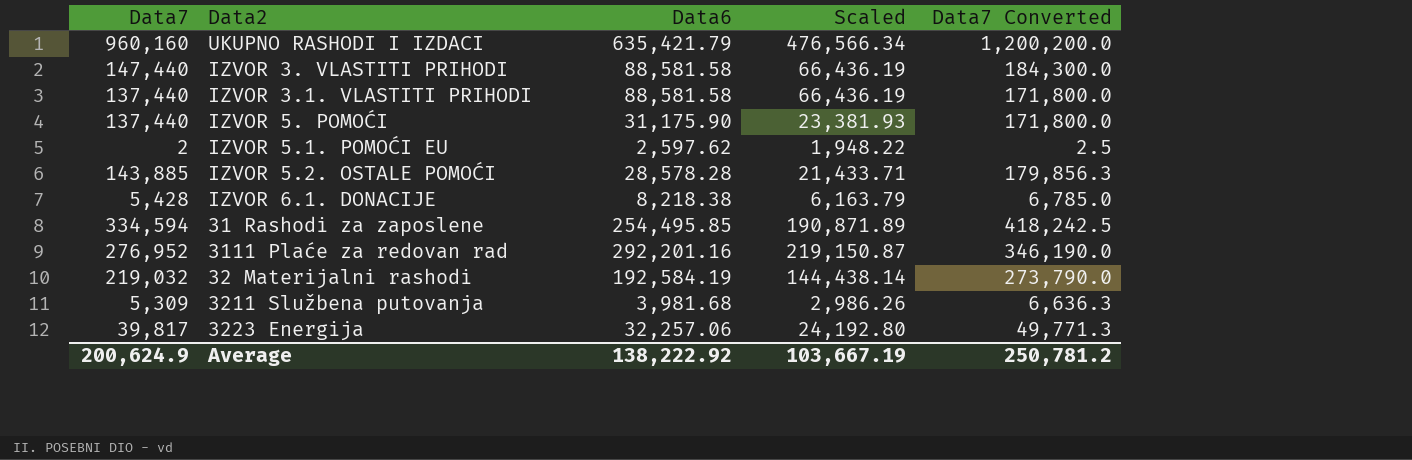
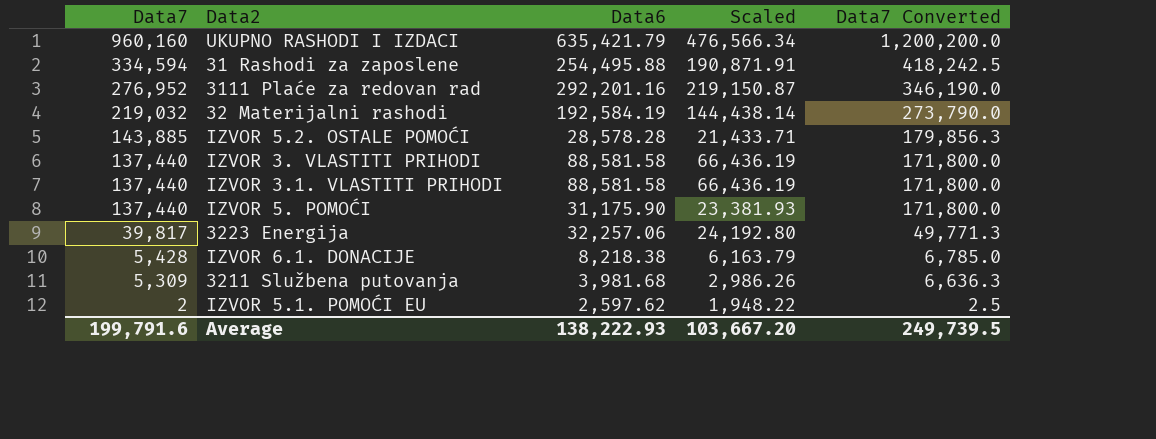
row order: none -> Data7 descending
31 Rashodi za zaposlene | Data6: 254,495.85 -> 254,495.88
31 Rashodi za zaposlene | Scaled: 190,871.89 -> 190,871.91
IZVOR 3. VLASTITI PRIHODI | Data7: 147,440 -> 137,440
IZVOR 3. VLASTITI PRIHODI | Data7 Converted: 184,300.0 -> 171,800.0
Average | Data7: 200,624.9 -> 199,791.6
Average | Data6: 138,222.92 -> 138,222.93
Average | Scaled: 103,667.19 -> 103,667.20
Average | Data7 Converted: 250,781.2 -> 249,739.5

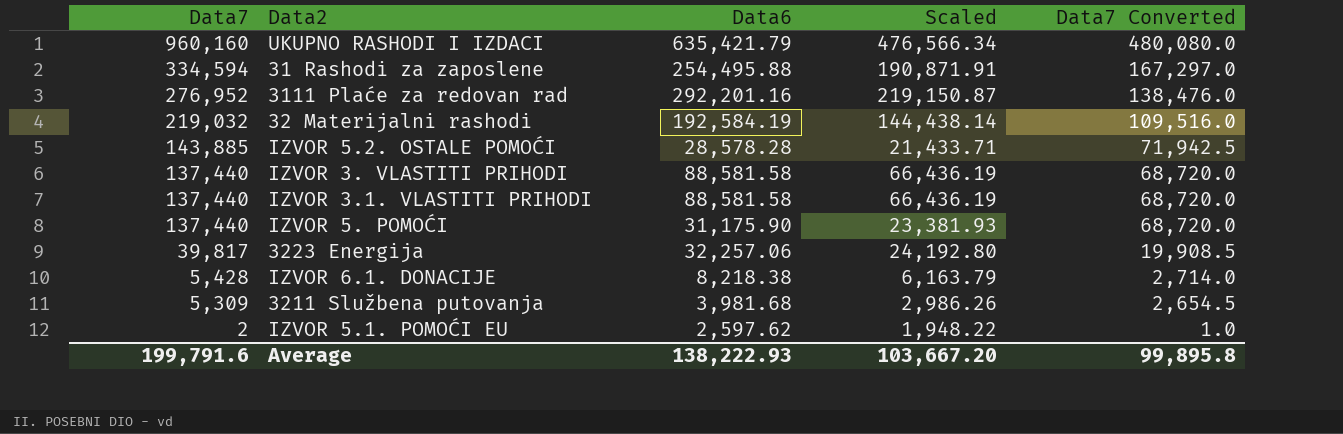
column Data7 Converted | formula: [Data7] * 1.25 -> [Data7] * 0.5
Average | Data7 Converted: 249,739.5 -> 99,895.8

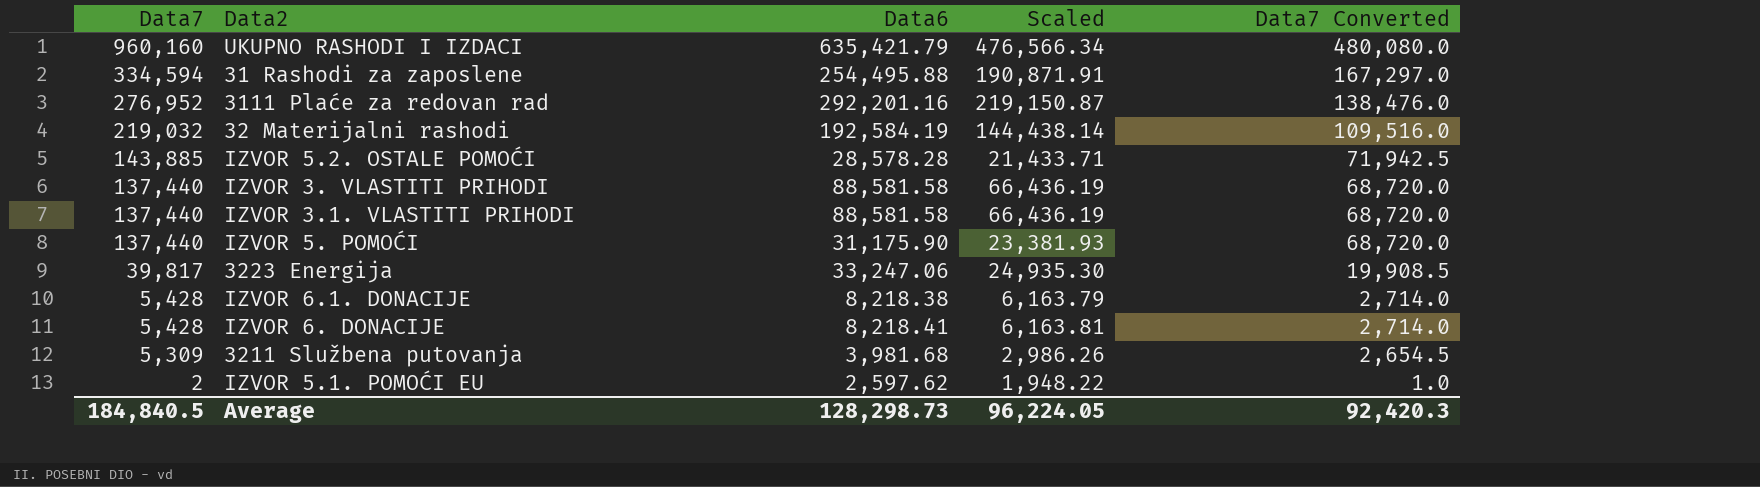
3223 Energija | Data6: 32,257.06 -> 33,247.06
3223 Energija | Scaled: 24,192.80 -> 24,935.30
row IZVOR 6. DONACIJE: none -> 5,428 | 8,218.41 | 6,163.81 | 2,714.0
Average | Data7: 199,791.6 -> 184,840.5
Average | Data6: 138,222.93 -> 128,298.73
Average | Scaled: 103,667.20 -> 96,224.05
Average | Data7 Converted: 99,895.8 -> 92,420.3

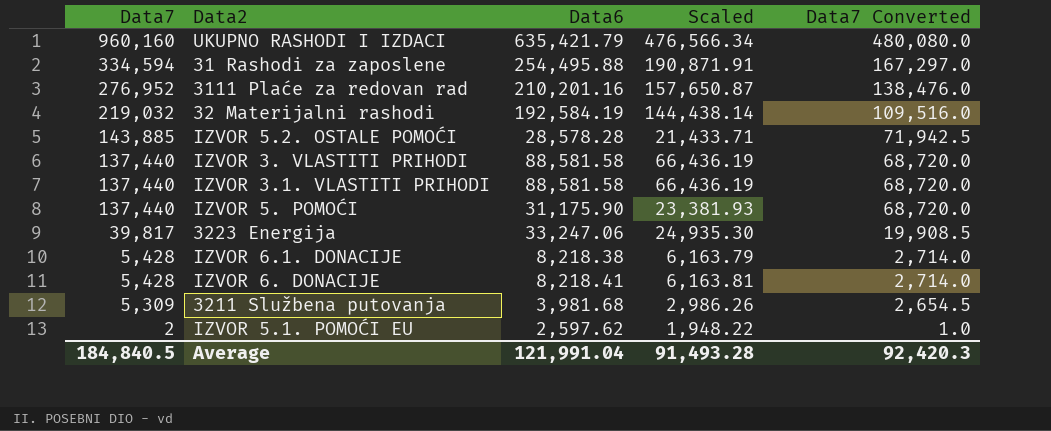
3111 Plaće za redovan rad | Data6: 292,201.16 -> 210,201.16
3111 Plaće za redovan rad | Scaled: 219,150.87 -> 157,650.87
Average | Data6: 128,298.73 -> 121,991.04
Average | Scaled: 96,224.05 -> 91,493.28

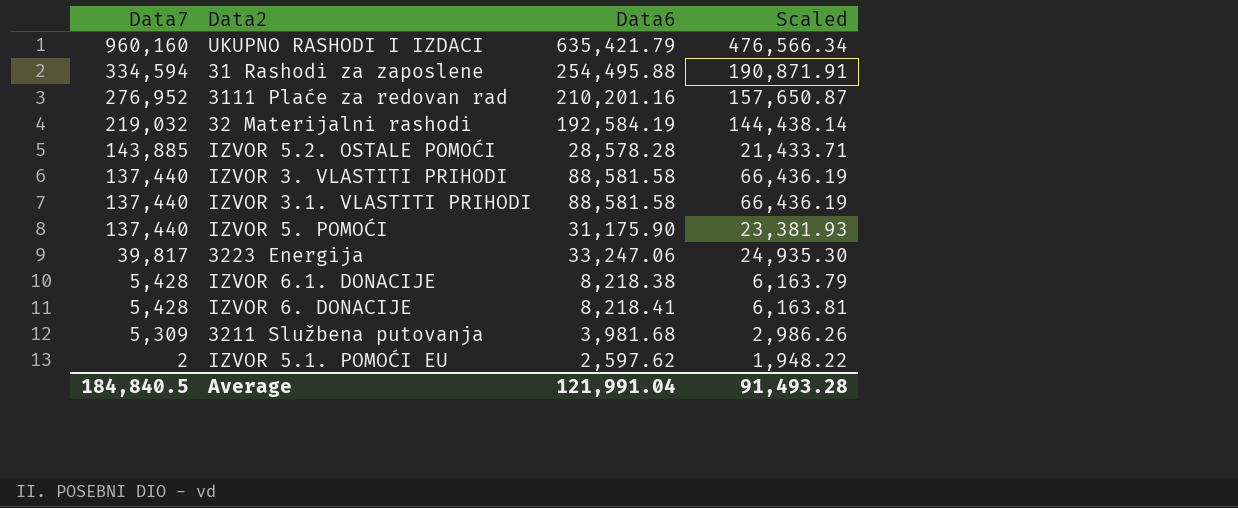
column Data7 Converted | formula: [Data7] * 0.5 -> none

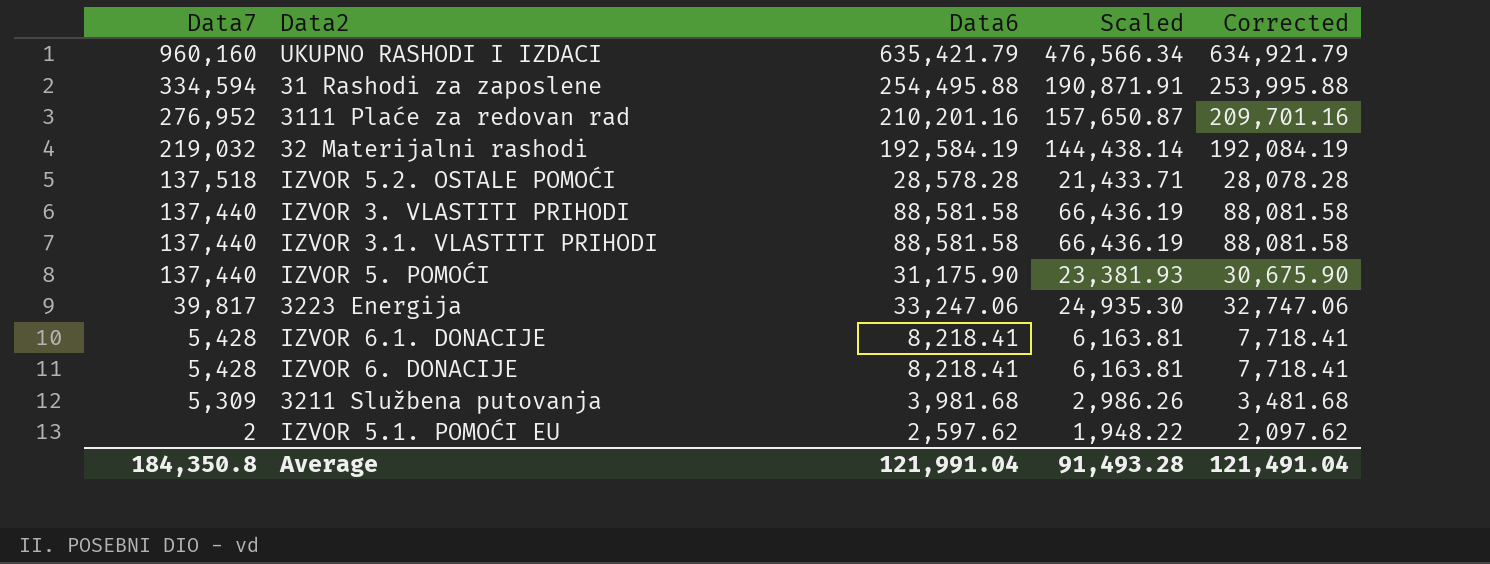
column Corrected | formula: none -> [Data6] - 500
IZVOR 5.2. OSTALE POMOĆI | Data7: 143,885 -> 137,518
IZVOR 6.1. DONACIJE | Data6: 8,218.38 -> 8,218.41
IZVOR 6.1. DONACIJE | Scaled: 6,163.79 -> 6,163.81
Average | Data7: 184,840.5 -> 184,350.8

